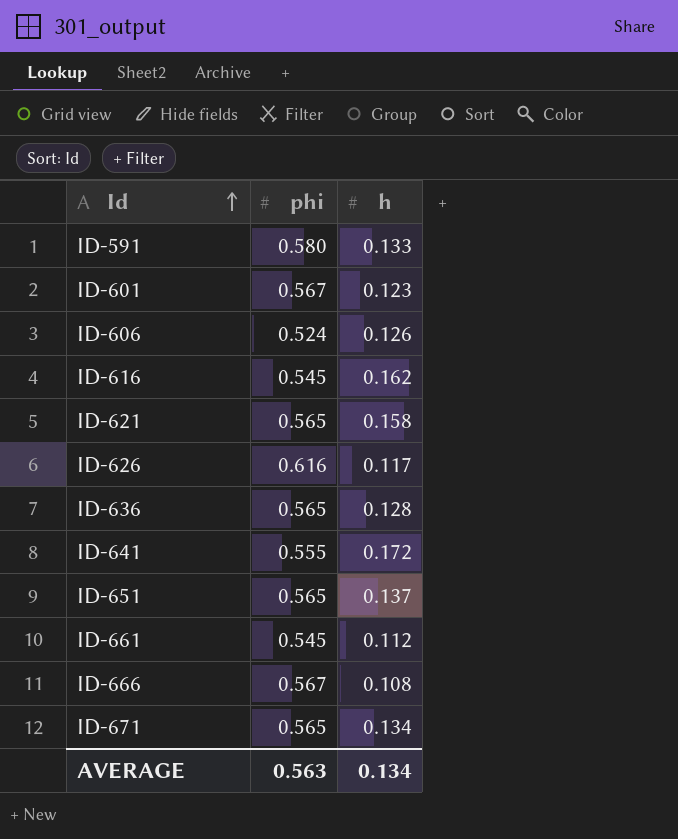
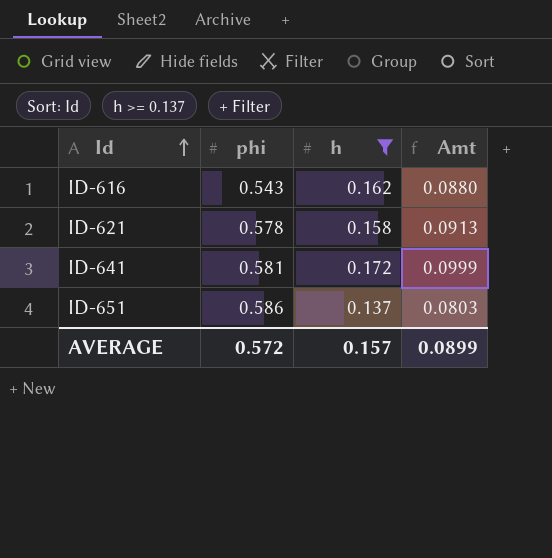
filter: none -> h >= 0.137
column Amt | formula: none -> [phi] * [h]
ID-616 | phi: 0.545 -> 0.543
ID-621 | phi: 0.565 -> 0.578
ID-641 | phi: 0.555 -> 0.581
ID-651 | phi: 0.565 -> 0.586
AVERAGE | phi: 0.563 -> 0.572
AVERAGE | h: 0.134 -> 0.157

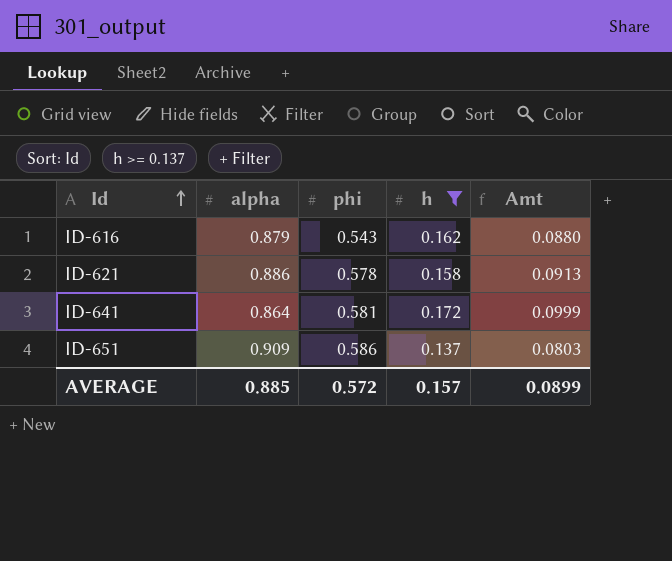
column alpha | position: none -> 2

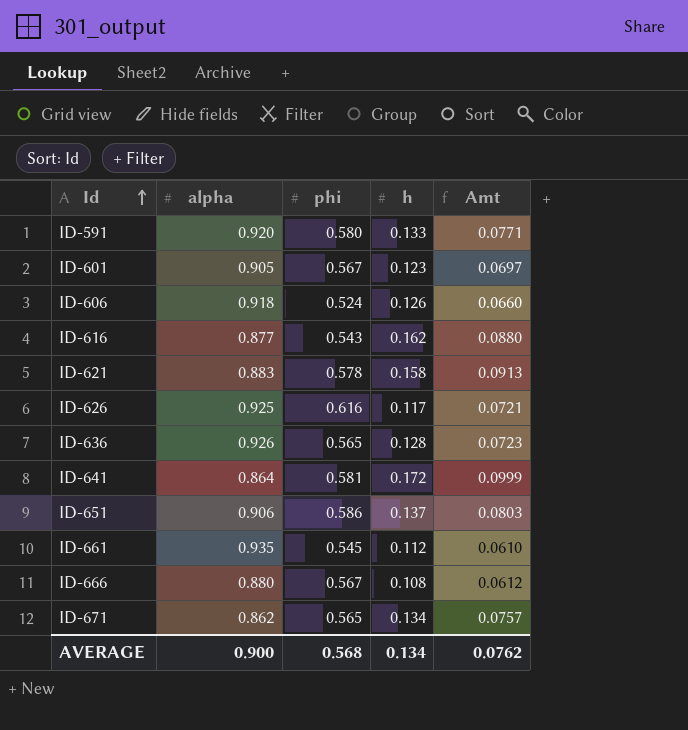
filter: h >= 0.137 -> none
ID-616 | alpha: 0.879 -> 0.877
ID-621 | alpha: 0.886 -> 0.883
ID-651 | alpha: 0.909 -> 0.906
AVERAGE | alpha: 0.885 -> 0.900
AVERAGE | phi: 0.572 -> 0.568
AVERAGE | h: 0.157 -> 0.134
AVERAGE | Amt: 0.0899 -> 0.0762

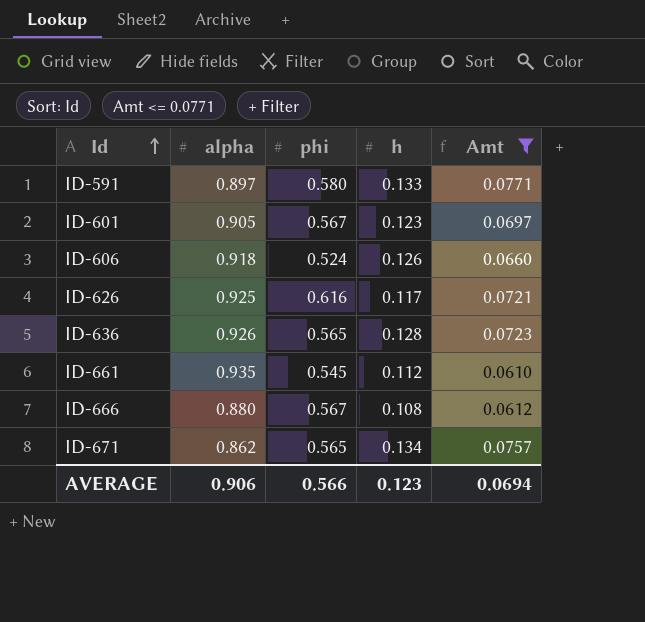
filter: none -> Amt <= 0.0771
ID-591 | alpha: 0.920 -> 0.897
AVERAGE | alpha: 0.900 -> 0.906
AVERAGE | phi: 0.568 -> 0.566
AVERAGE | h: 0.134 -> 0.123
AVERAGE | Amt: 0.0762 -> 0.0694

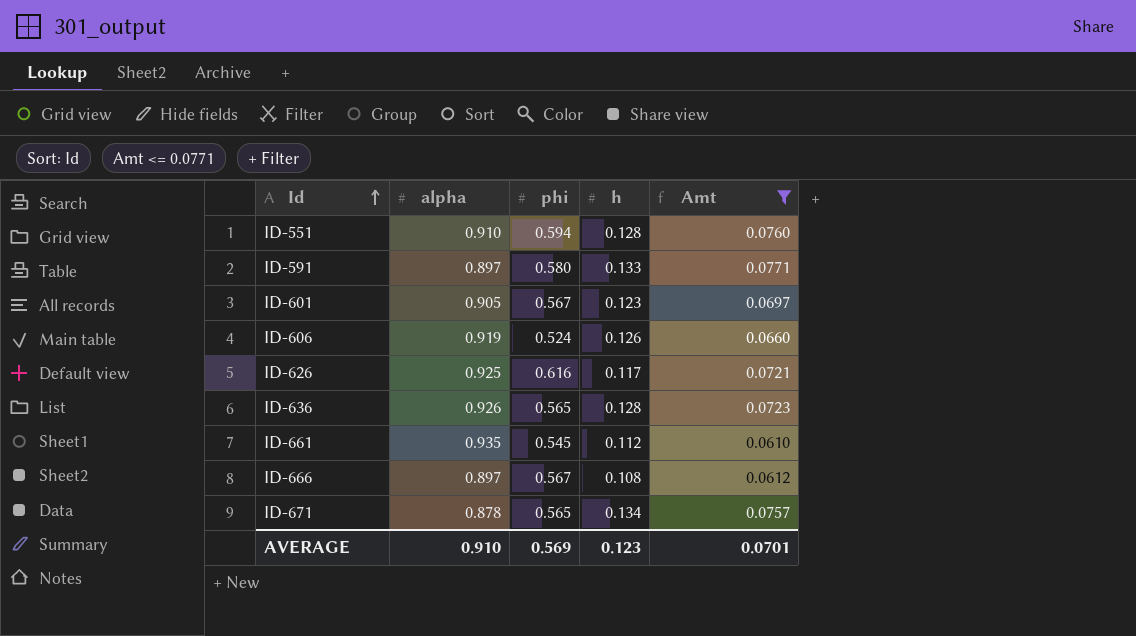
row ID-551: none -> 0.910 | 0.594 | 0.128 | 0.0760
ID-606 | alpha: 0.918 -> 0.919
ID-666 | alpha: 0.880 -> 0.897
ID-671 | alpha: 0.862 -> 0.878
AVERAGE | alpha: 0.906 -> 0.910
AVERAGE | phi: 0.566 -> 0.569
AVERAGE | Amt: 0.0694 -> 0.0701

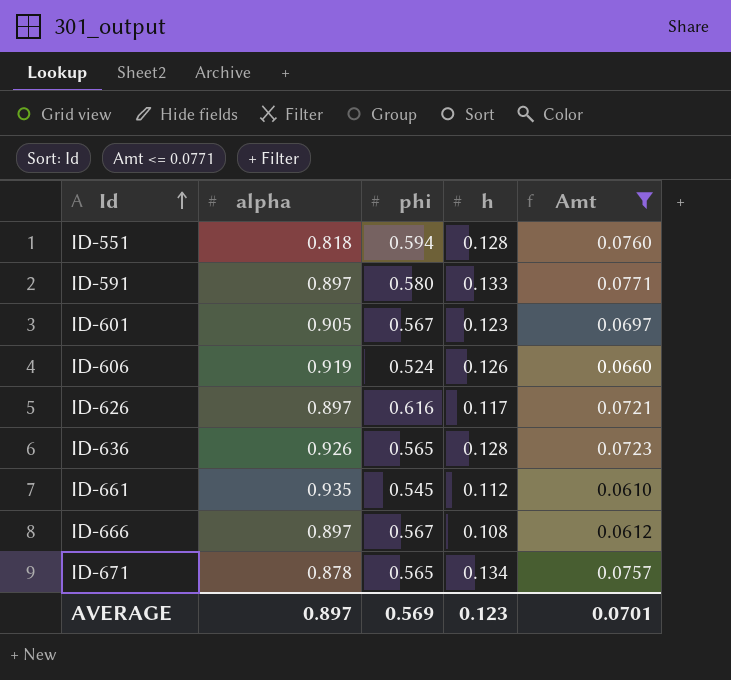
ID-551 | alpha: 0.910 -> 0.818
ID-626 | alpha: 0.925 -> 0.897
AVERAGE | alpha: 0.910 -> 0.897

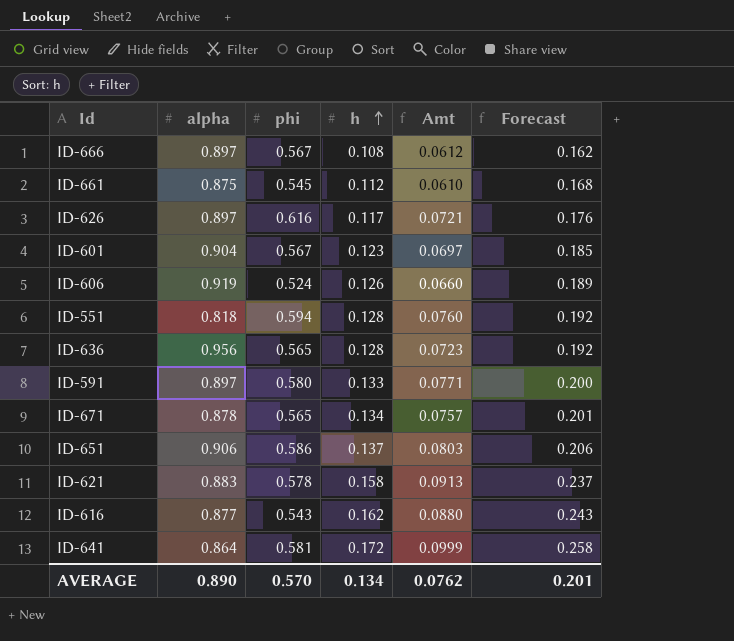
filter: Amt <= 0.0771 -> none
row order: Id ascending -> h ascending
column Forecast | formula: none -> [h] * 1.5
ID-661 | alpha: 0.935 -> 0.875
ID-601 | alpha: 0.905 -> 0.904
ID-636 | alpha: 0.926 -> 0.956
AVERAGE | alpha: 0.897 -> 0.890
AVERAGE | phi: 0.569 -> 0.570
AVERAGE | h: 0.123 -> 0.134
AVERAGE | Amt: 0.0701 -> 0.0762

